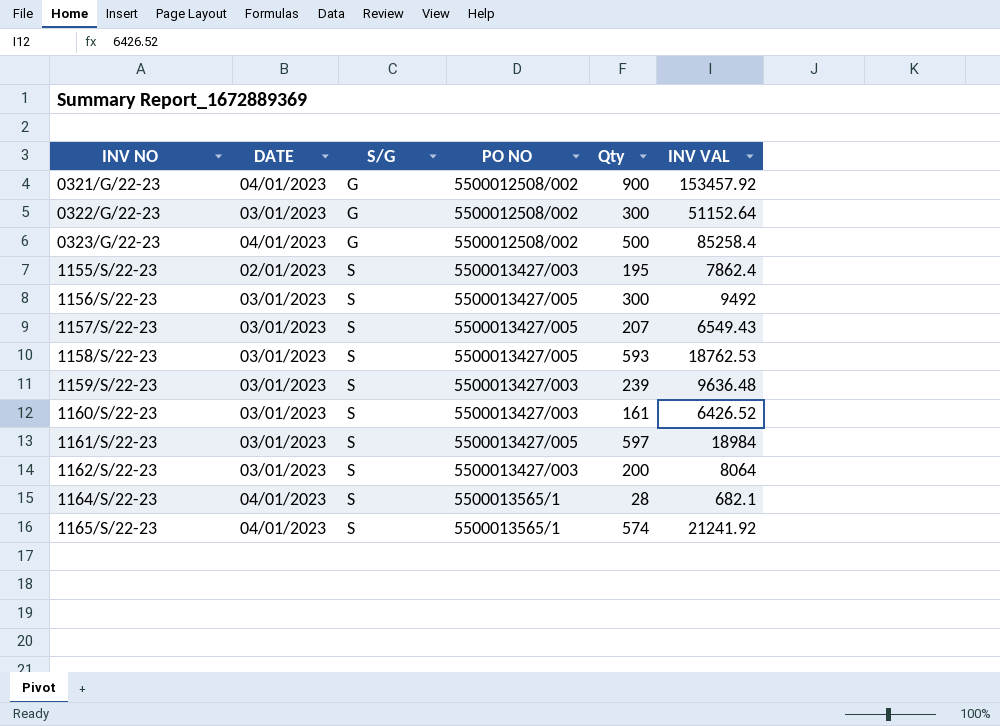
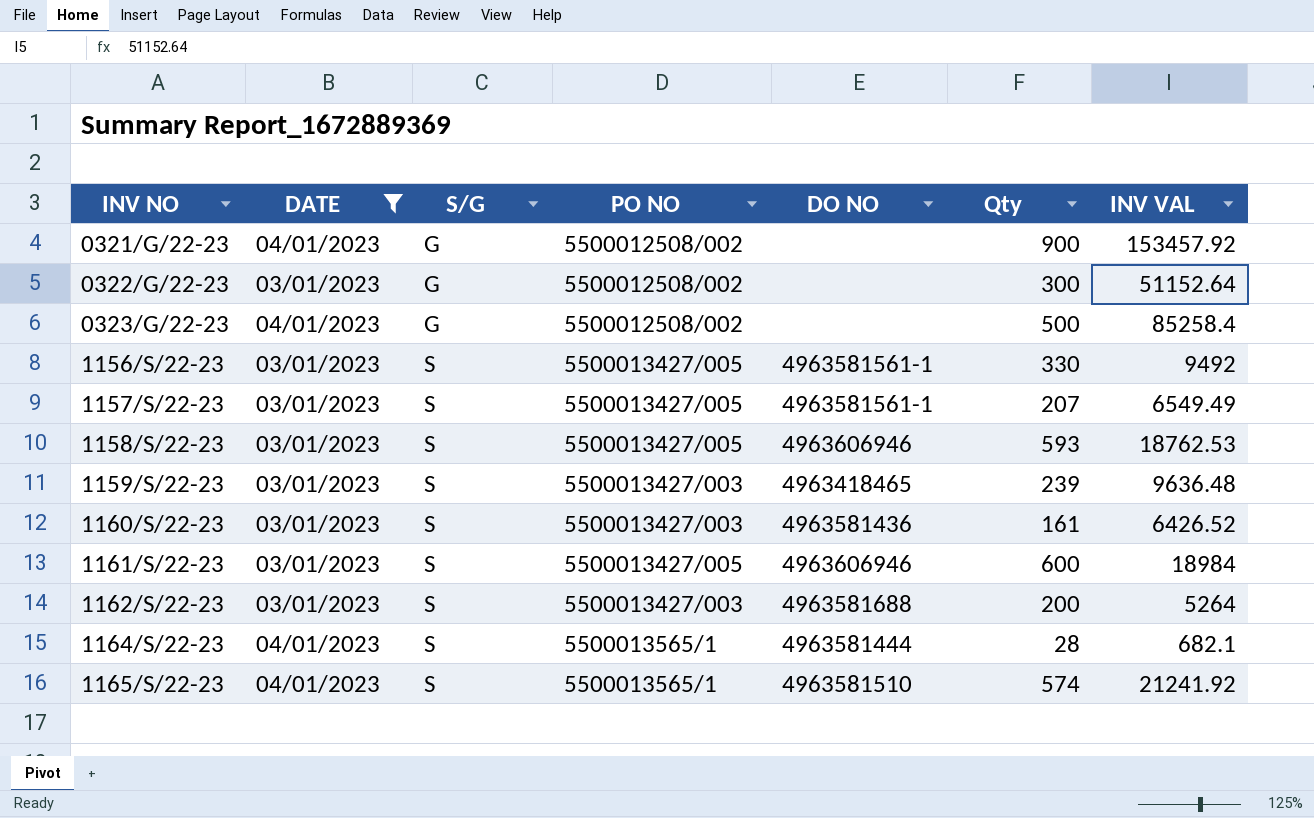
filter: none -> DATE != 02/01/2023
column DO NO | position: none -> 5
1156/S/22-23 | Qty: 300 -> 330
1157/S/22-23 | INV VAL: 6549.43 -> 6549.49
1161/S/22-23 | Qty: 597 -> 600
1162/S/22-23 | INV VAL: 8064 -> 5264

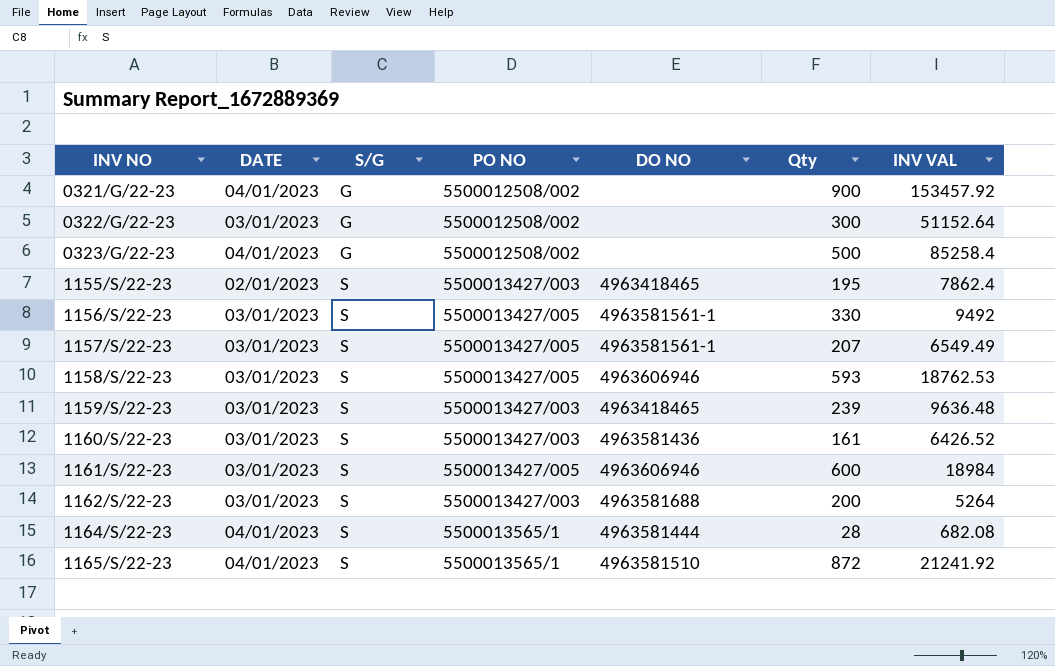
filter: DATE != 02/01/2023 -> none
1164/S/22-23 | INV VAL: 682.1 -> 682.08
1165/S/22-23 | Qty: 574 -> 872

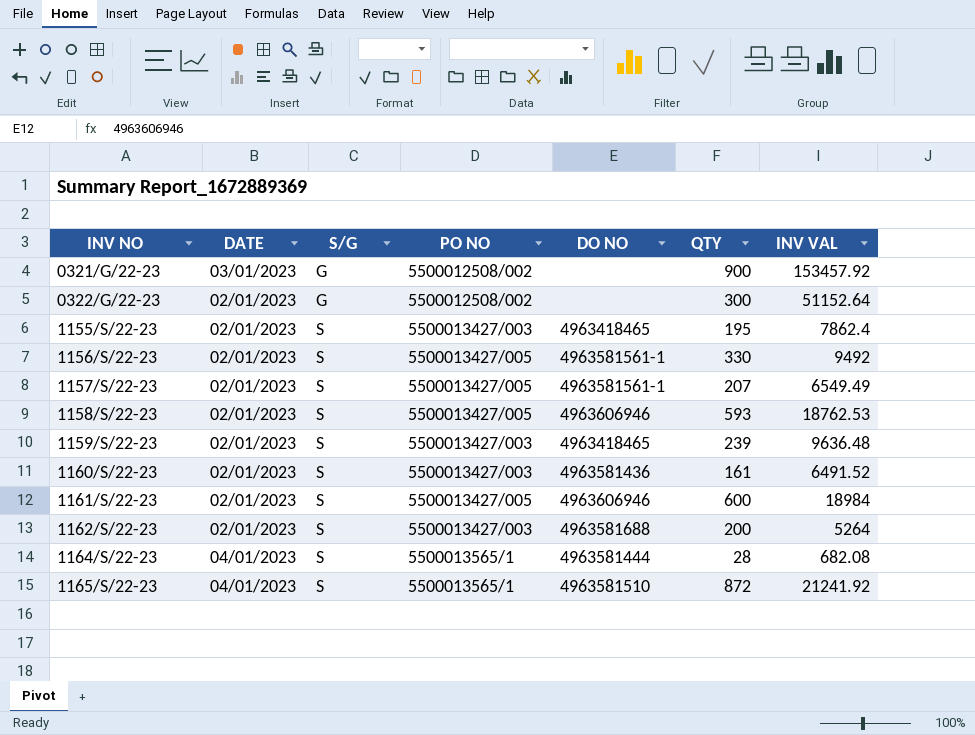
column name: Qty -> QTY
row 0323/G/22-23: 04/01/2023 | G | 5500012508/002 | none | 500 | 85258.4 -> none
0321/G/22-23 | DATE: 04/01/2023 -> 03/01/2023
0322/G/22-23 | DATE: 03/01/2023 -> 02/01/2023
1156/S/22-23 | DATE: 03/01/2023 -> 02/01/2023
1157/S/22-23 | DATE: 03/01/2023 -> 02/01/2023
1158/S/22-23 | DATE: 03/01/2023 -> 02/01/2023
1159/S/22-23 | DATE: 03/01/2023 -> 02/01/2023
1160/S/22-23 | DATE: 03/01/2023 -> 02/01/2023
1160/S/22-23 | INV VAL: 6426.52 -> 6491.52
1161/S/22-23 | DATE: 03/01/2023 -> 02/01/2023
1162/S/22-23 | DATE: 03/01/2023 -> 02/01/2023

